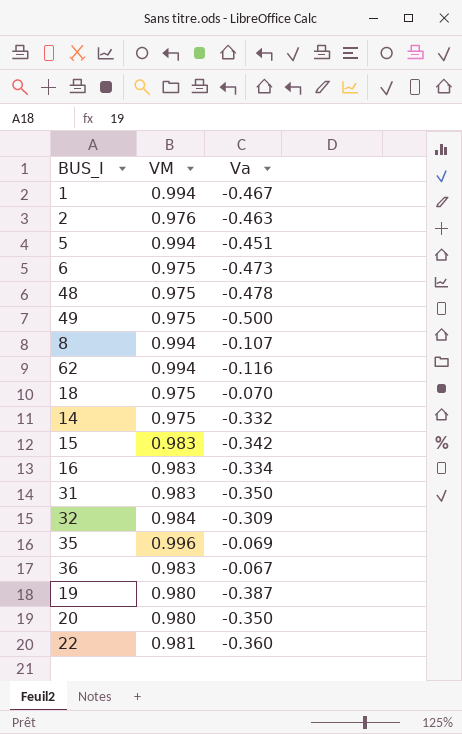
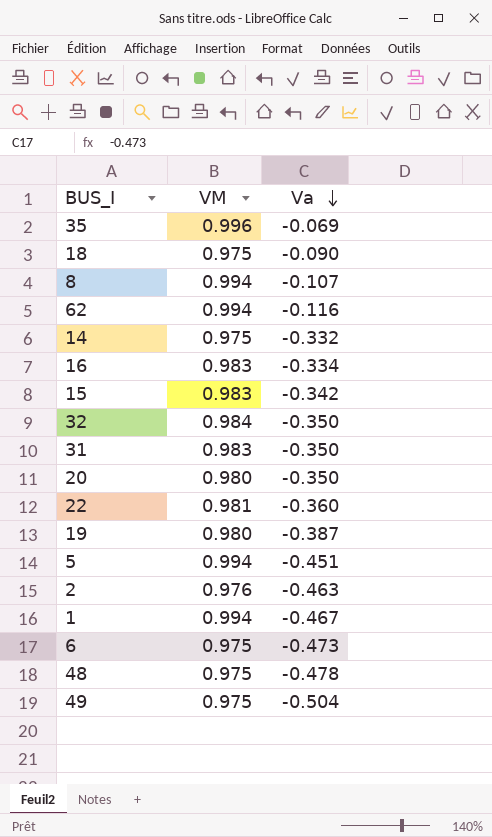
row order: none -> Va descending
row 36: 0.983 | -0.067 -> none
18 | Va: -0.070 -> -0.090
32 | Va: -0.309 -> -0.350
49 | Va: -0.500 -> -0.504

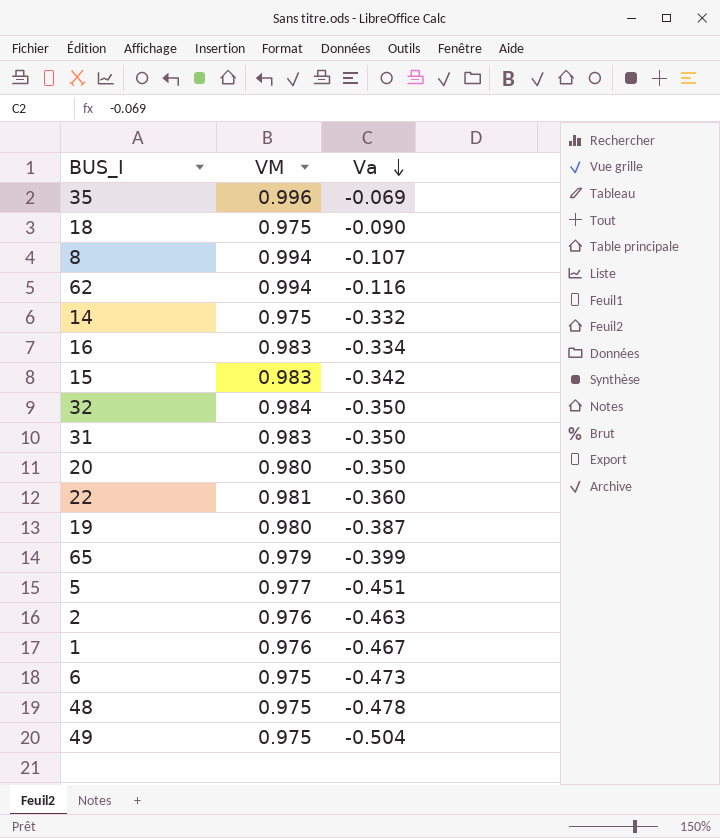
row 65: none -> 0.979 | -0.399
5 | VM: 0.994 -> 0.977
1 | VM: 0.994 -> 0.976

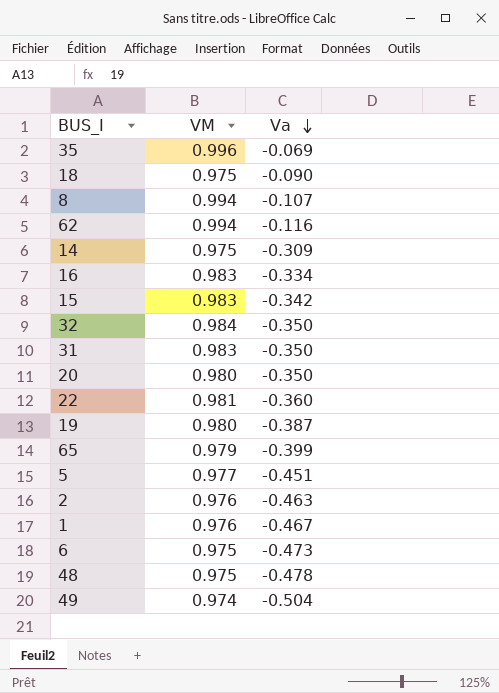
14 | Va: -0.332 -> -0.309
49 | VM: 0.975 -> 0.974

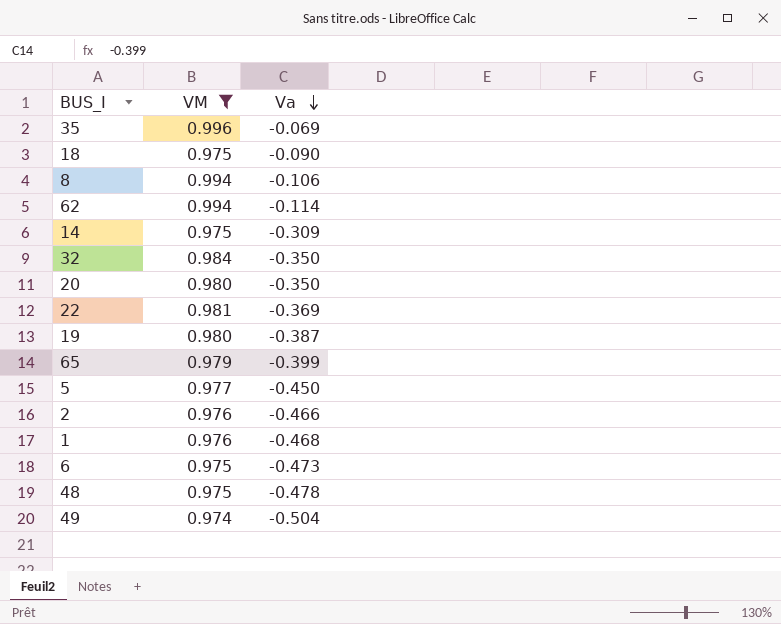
filter: none -> VM != 0.983
8 | Va: -0.107 -> -0.106
62 | Va: -0.116 -> -0.114
22 | Va: -0.360 -> -0.369
5 | Va: -0.451 -> -0.450
2 | Va: -0.463 -> -0.466
1 | Va: -0.467 -> -0.468

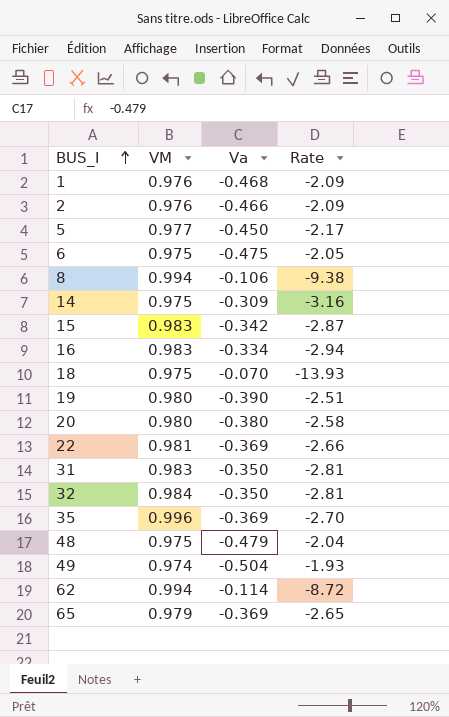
filter: VM != 0.983 -> none
row order: Va descending -> BUS_I ascending
column Rate | formula: none -> [VM] / [Va]
6 | Va: -0.473 -> -0.475
18 | Va: -0.090 -> -0.070
19 | Va: -0.387 -> -0.390
20 | Va: -0.350 -> -0.380
35 | Va: -0.069 -> -0.369
48 | Va: -0.478 -> -0.479
65 | Va: -0.399 -> -0.369

